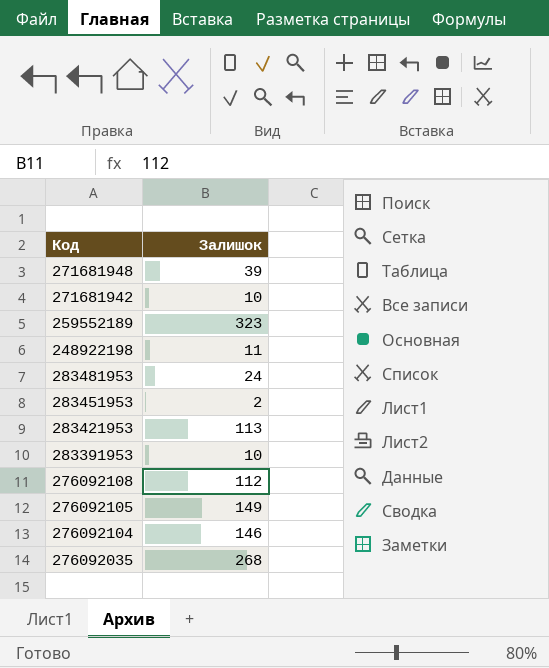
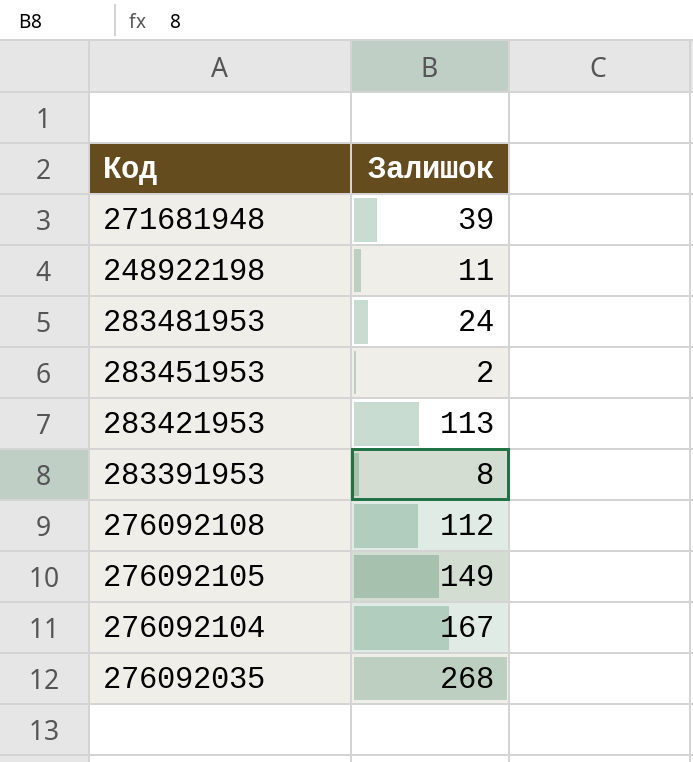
row 271681942: 10 -> none
row 259552189: 323 -> none
283391953 | Залишок: 10 -> 8
276092104 | Залишок: 146 -> 167

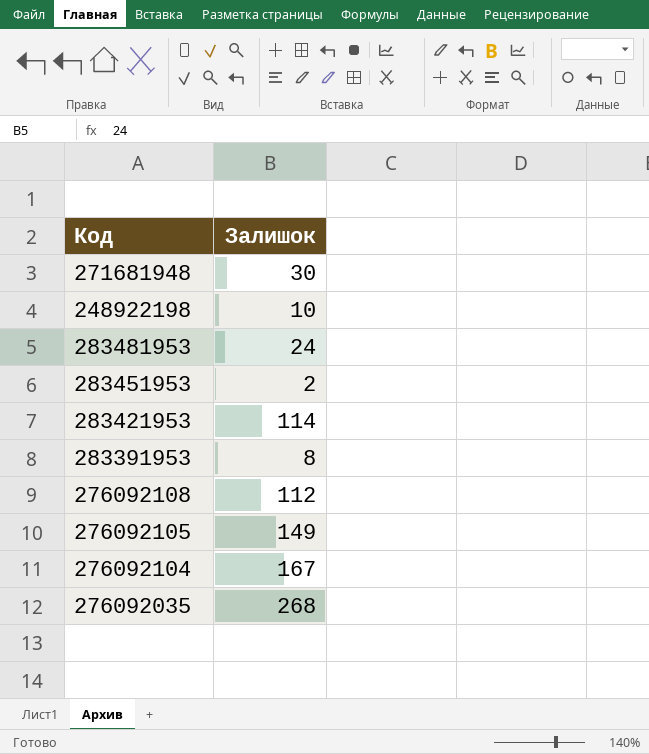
271681948 | Залишок: 39 -> 30
248922198 | Залишок: 11 -> 10
283421953 | Залишок: 113 -> 114

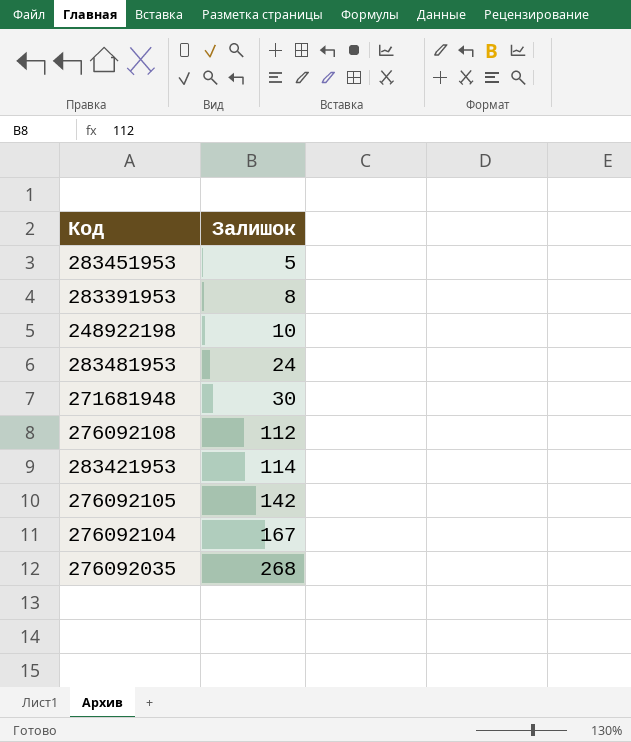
row order: none -> Залишок ascending
283451953 | Залишок: 2 -> 5
276092105 | Залишок: 149 -> 142

